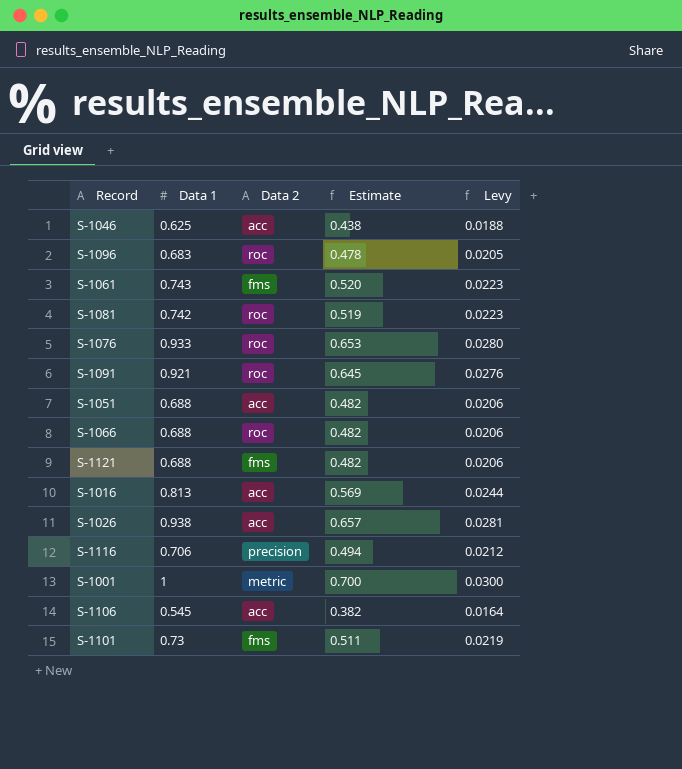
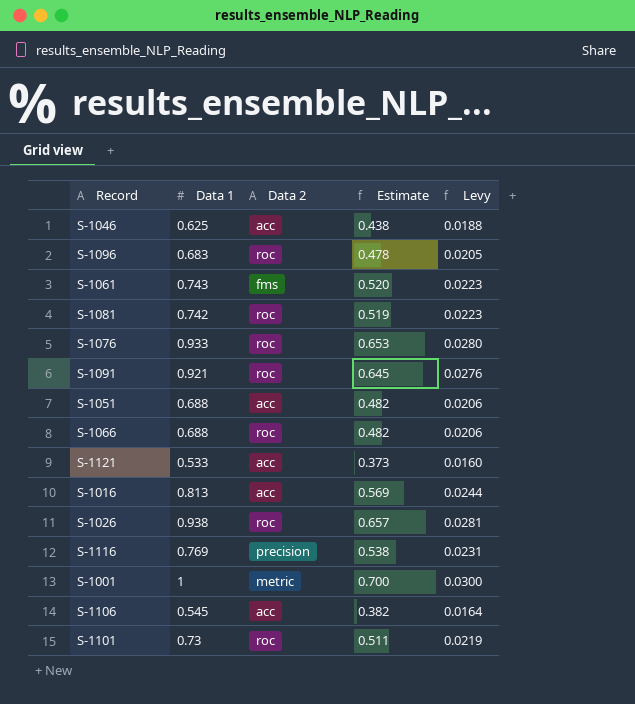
S-1121 | Data 1: 0.688 -> 0.533
S-1121 | Data 2: fms -> acc
S-1121 | Estimate: 0.482 -> 0.373
S-1121 | Levy: 0.0206 -> 0.0160
S-1026 | Data 2: acc -> roc
S-1116 | Data 1: 0.706 -> 0.769
S-1116 | Estimate: 0.494 -> 0.538
S-1116 | Levy: 0.0212 -> 0.0231
S-1101 | Data 2: fms -> roc

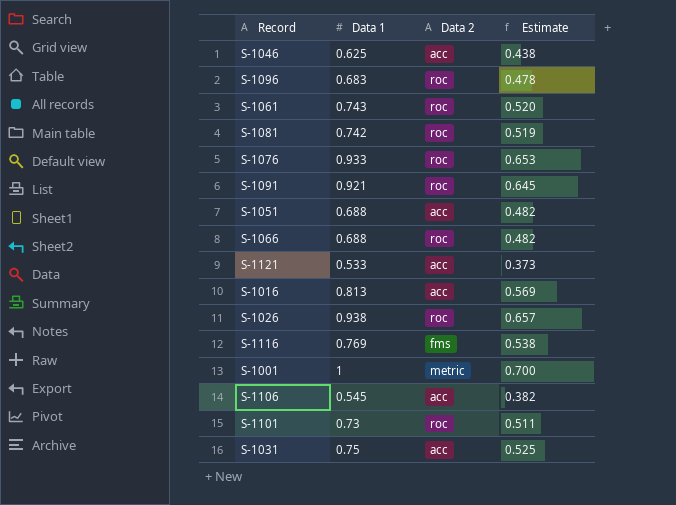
column Levy | formula: [Data 1] * 0.03 -> none
S-1061 | Data 2: fms -> roc
S-1116 | Data 2: precision -> fms
row S-1031: none -> 0.75 | acc | 0.525

